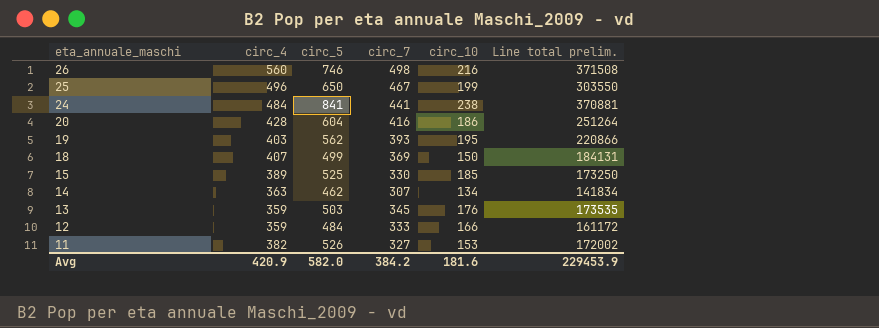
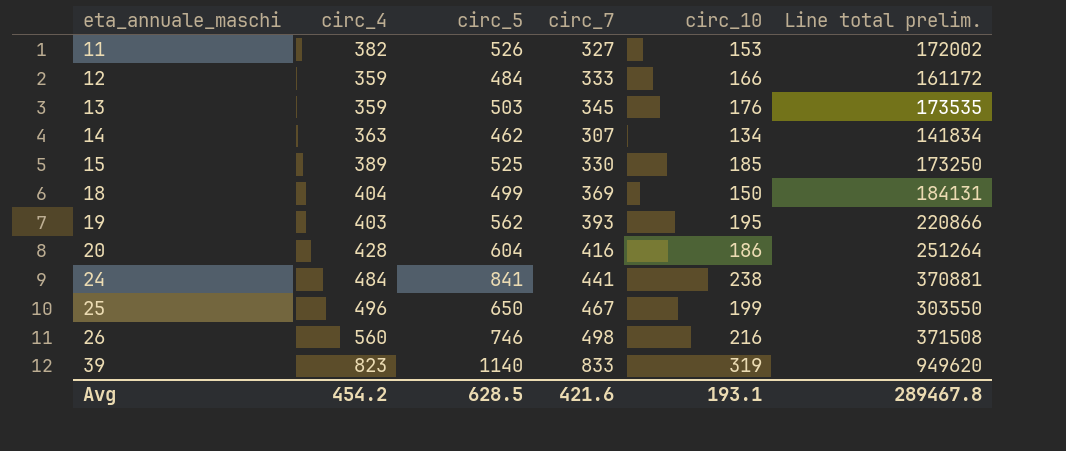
row order: eta_annuale_maschi descending -> eta_annuale_maschi ascending
18 | circ_4: 407 -> 404
row 39: none -> 823 | 1140 | 833 | 319 | 949620
Avg | circ_4: 420.9 -> 454.2
Avg | circ_5: 582.0 -> 628.5
Avg | circ_7: 384.2 -> 421.6
Avg | circ_10: 181.6 -> 193.1
Avg | Line total prelim.: 229453.9 -> 289467.8

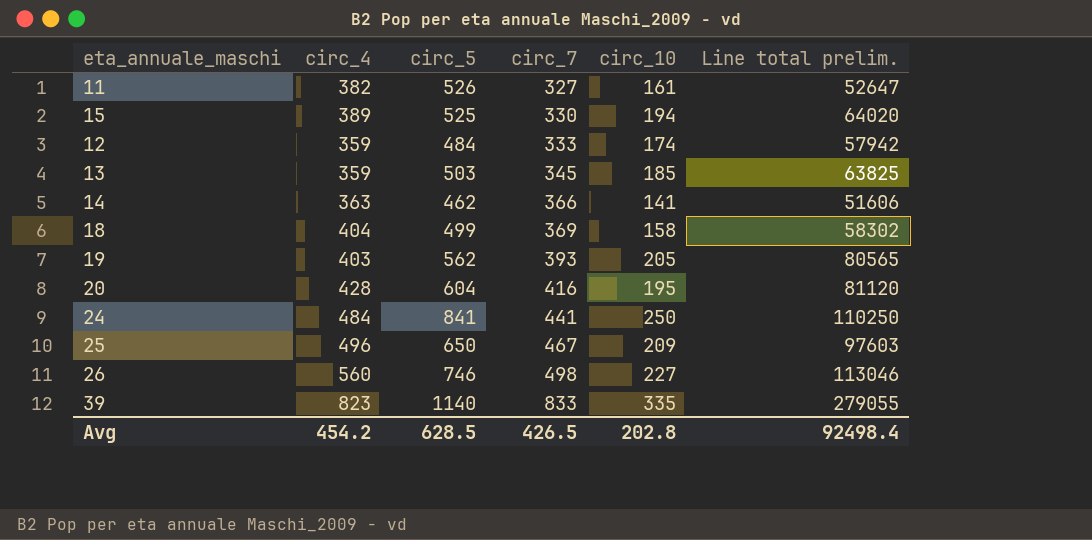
row order: eta_annuale_maschi ascending -> circ_7 ascending
column Line total prelim. | formula: [circ_5] * [circ_7] -> [circ_7] * [circ_10]
11 | circ_10: 153 -> 161
15 | circ_10: 185 -> 194
12 | circ_10: 166 -> 174
13 | circ_10: 176 -> 185
14 | circ_7: 307 -> 366
14 | circ_10: 134 -> 141
18 | circ_10: 150 -> 158
19 | circ_10: 195 -> 205
20 | circ_10: 186 -> 195
24 | circ_10: 238 -> 250
25 | circ_10: 199 -> 209
26 | circ_10: 216 -> 227
39 | circ_10: 319 -> 335
Avg | circ_7: 421.6 -> 426.5
Avg | circ_10: 193.1 -> 202.8
Avg | Line total prelim.: 289467.8 -> 92498.4

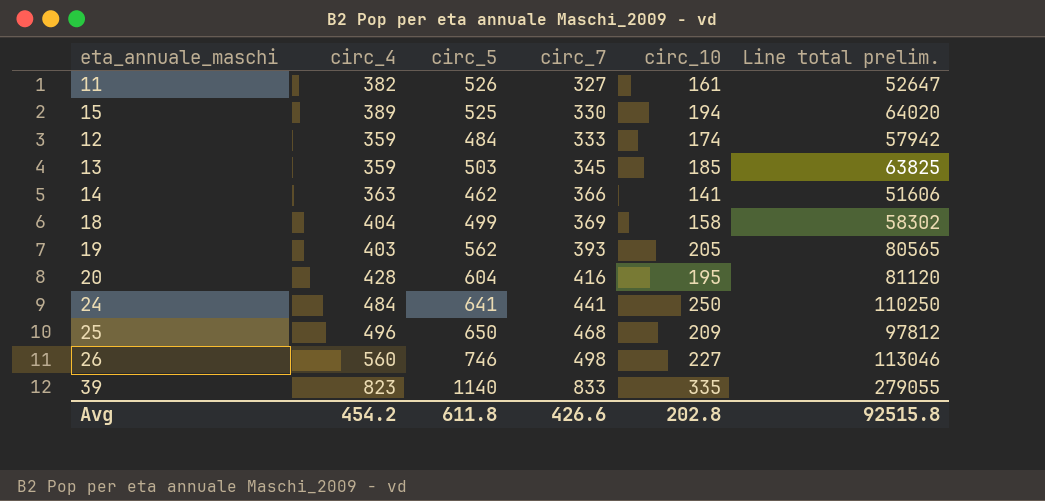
24 | circ_5: 841 -> 641
25 | circ_7: 467 -> 468
25 | Line total prelim.: 97603 -> 97812
Avg | circ_5: 628.5 -> 611.8
Avg | circ_7: 426.5 -> 426.6
Avg | Line total prelim.: 92498.4 -> 92515.8

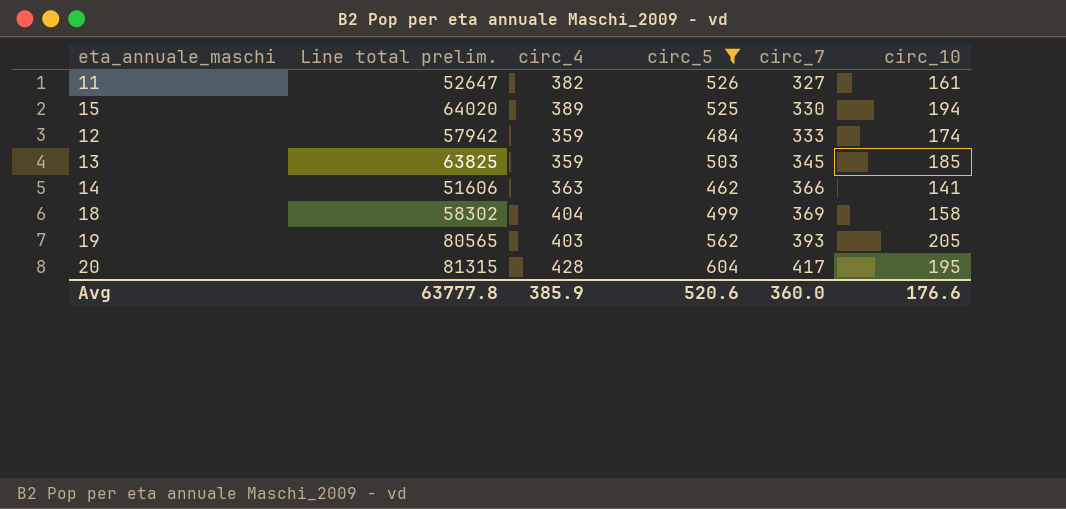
filter: none -> circ_5 <= 604
column Line total prelim. | position: 6 -> 2
20 | Line total prelim.: 81120 -> 81315
20 | circ_7: 416 -> 417
Avg | Line total prelim.: 92515.8 -> 63777.8
Avg | circ_4: 454.2 -> 385.9
Avg | circ_5: 611.8 -> 520.6
Avg | circ_7: 426.6 -> 360.0
Avg | circ_10: 202.8 -> 176.6

